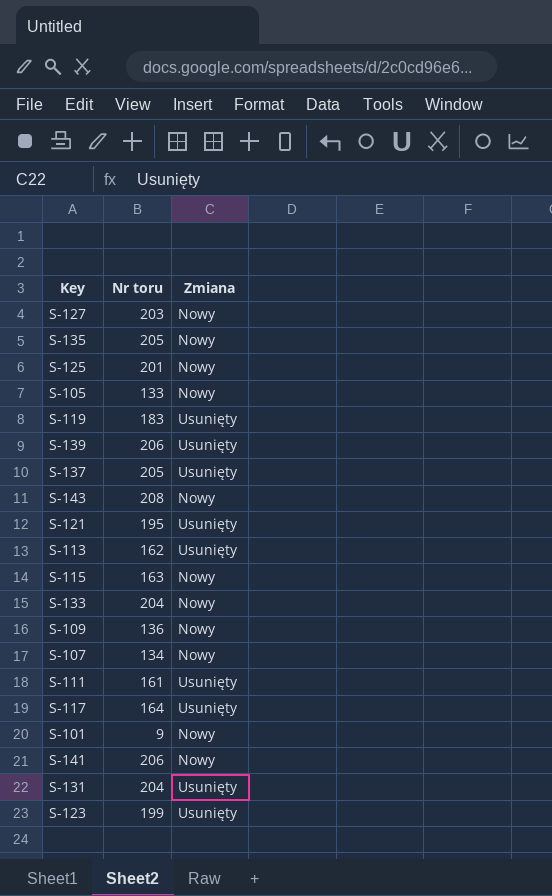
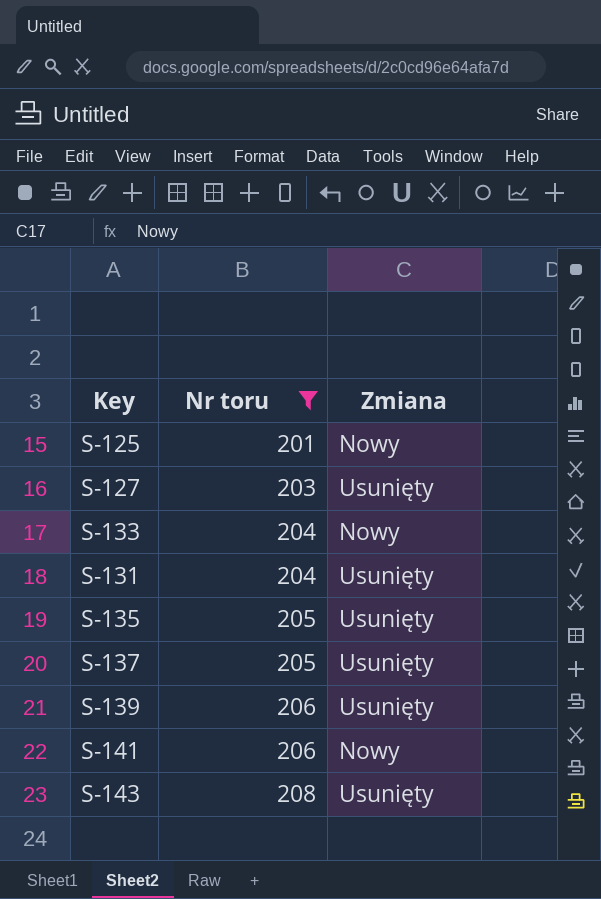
filter: none -> Nr toru >= 201
row order: none -> Nr toru ascending
S-127 | Zmiana: Nowy -> Usunięty
S-135 | Zmiana: Nowy -> Usunięty
S-143 | Zmiana: Nowy -> Usunięty

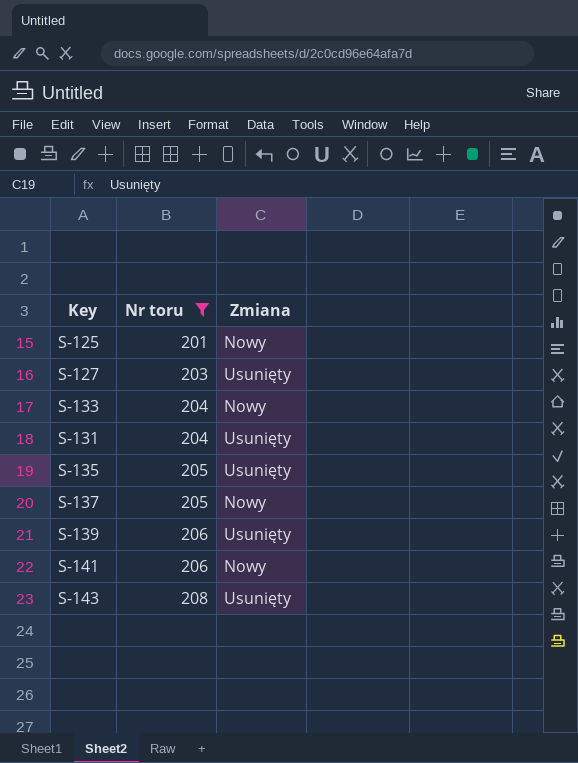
S-137 | Zmiana: Usunięty -> Nowy

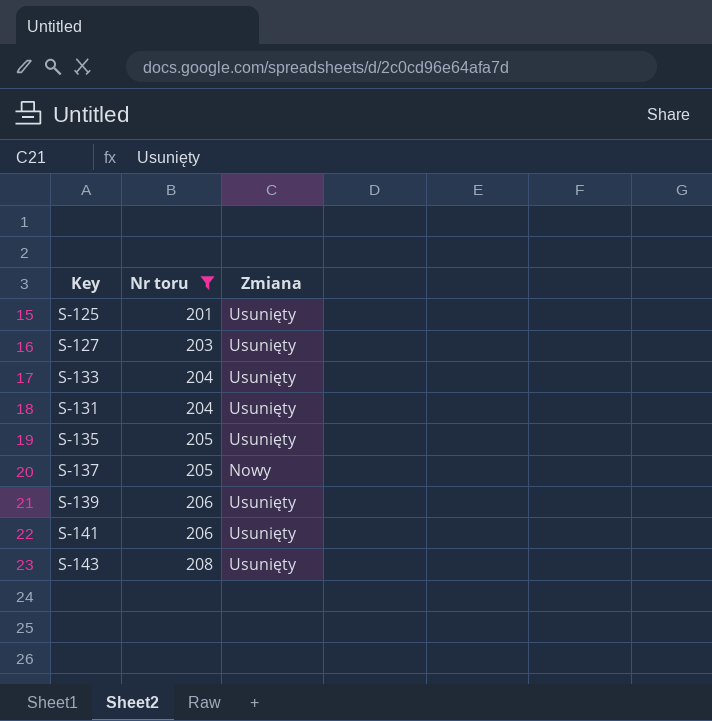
S-125 | Zmiana: Nowy -> Usunięty
S-133 | Zmiana: Nowy -> Usunięty
S-141 | Zmiana: Nowy -> Usunięty

